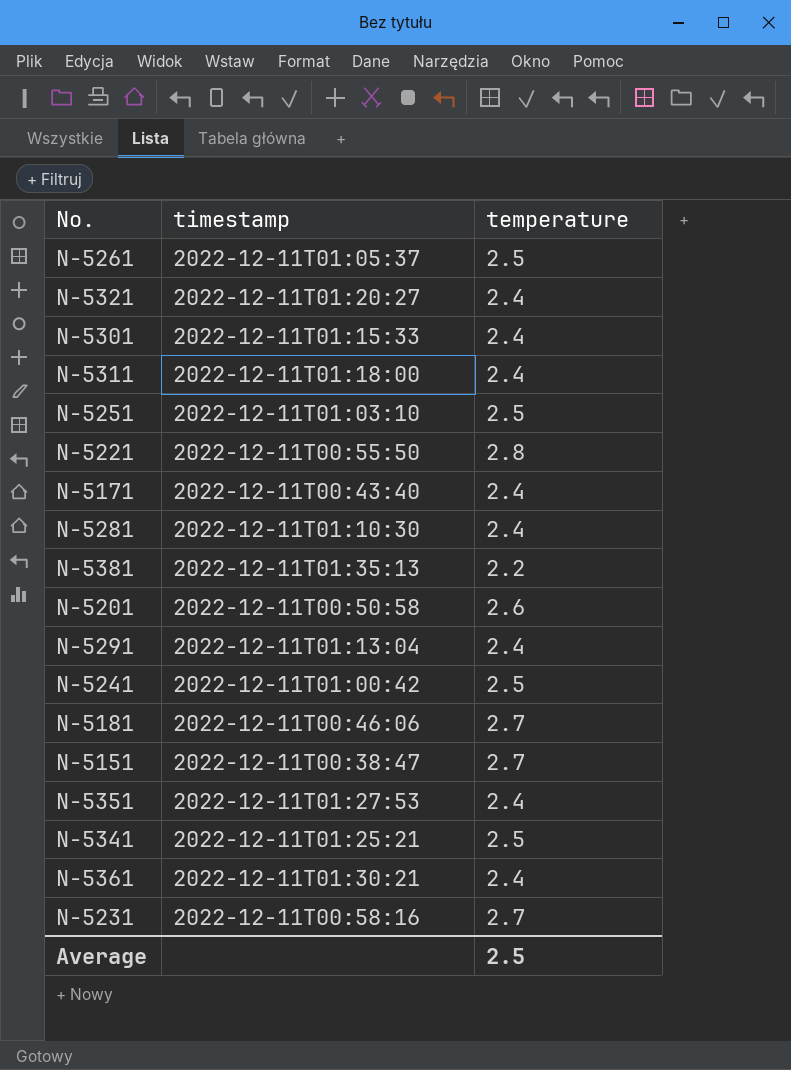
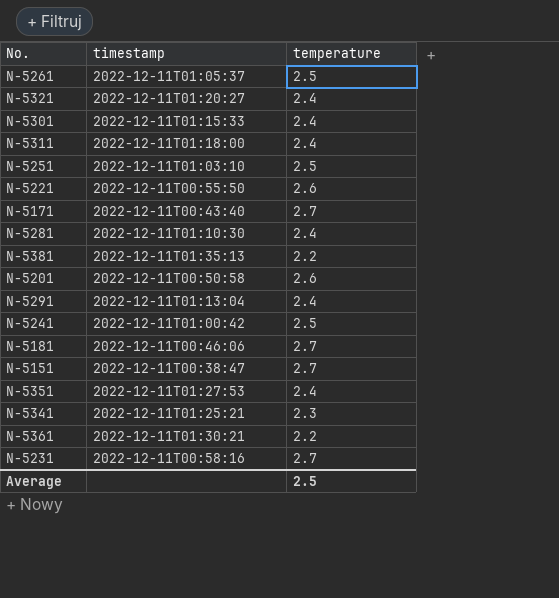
N-5221 | temperature: 2.8 -> 2.6
N-5171 | temperature: 2.4 -> 2.7
N-5341 | temperature: 2.5 -> 2.3
N-5361 | temperature: 2.4 -> 2.2

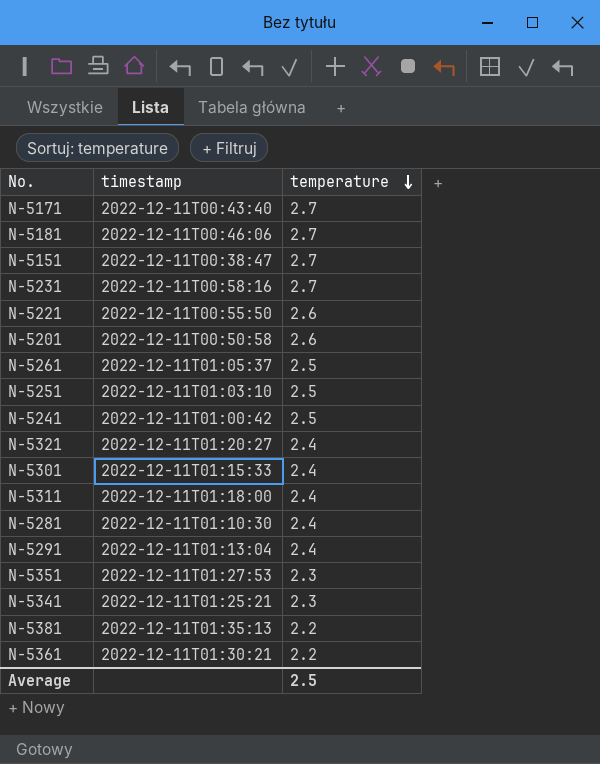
row order: none -> temperature descending
N-5351 | temperature: 2.4 -> 2.3

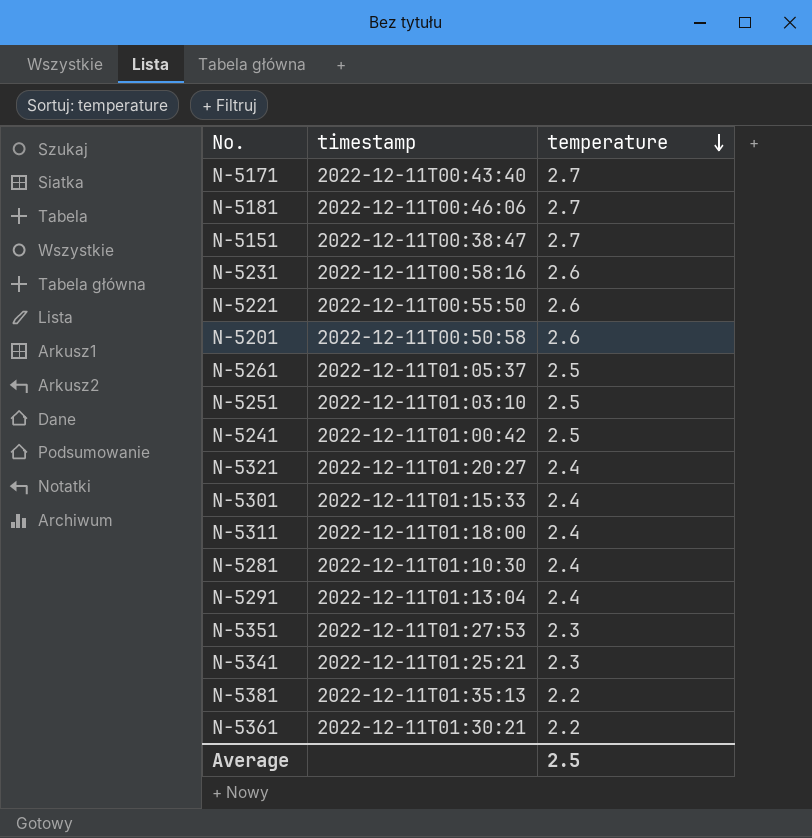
N-5231 | temperature: 2.7 -> 2.6

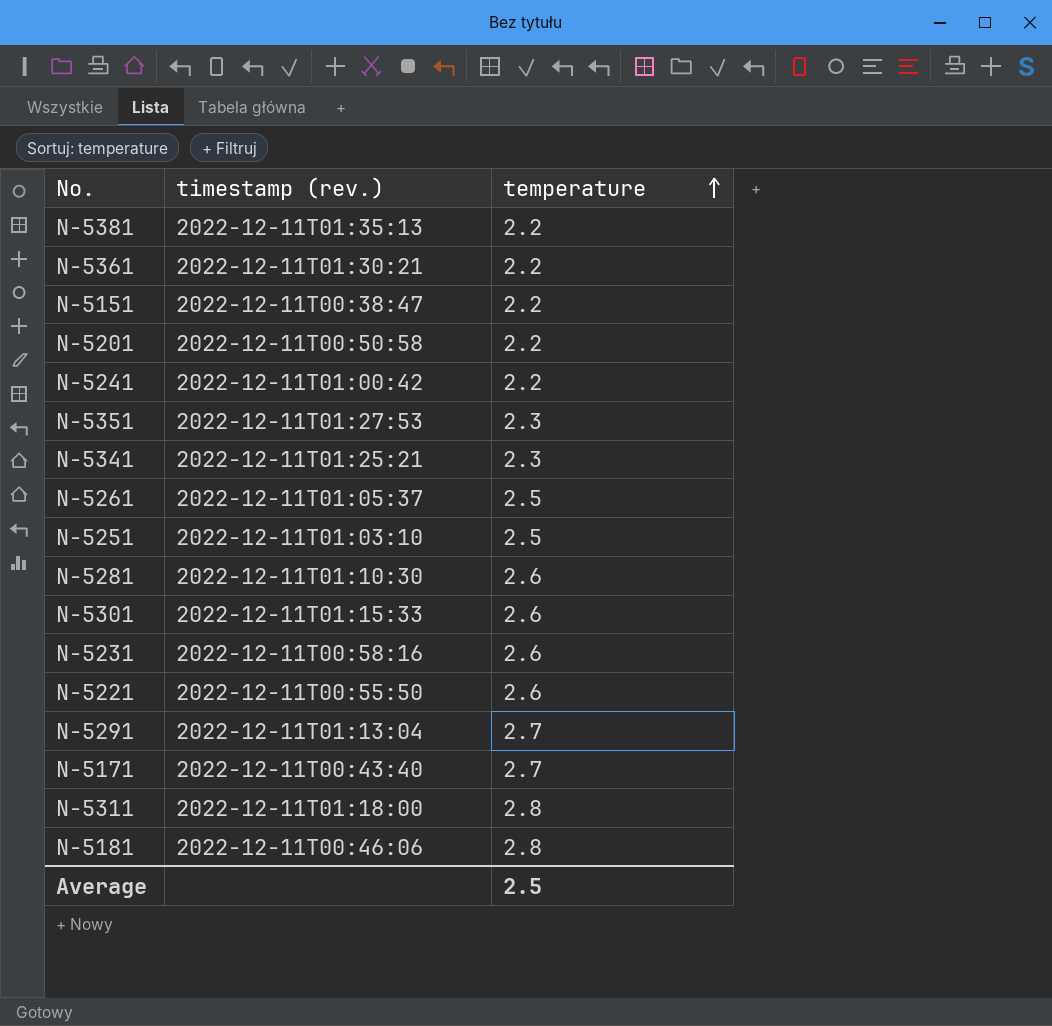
row order: temperature descending -> temperature ascending
column name: timestamp -> timestamp (rev.)
row N-5321: 2022-12-11T01:20:27 | 2.4 -> none
N-5151 | temperature: 2.7 -> 2.2
N-5201 | temperature: 2.6 -> 2.2
N-5241 | temperature: 2.5 -> 2.2
N-5281 | temperature: 2.4 -> 2.6
N-5301 | temperature: 2.4 -> 2.6
N-5291 | temperature: 2.4 -> 2.7
N-5311 | temperature: 2.4 -> 2.8
N-5181 | temperature: 2.7 -> 2.8

